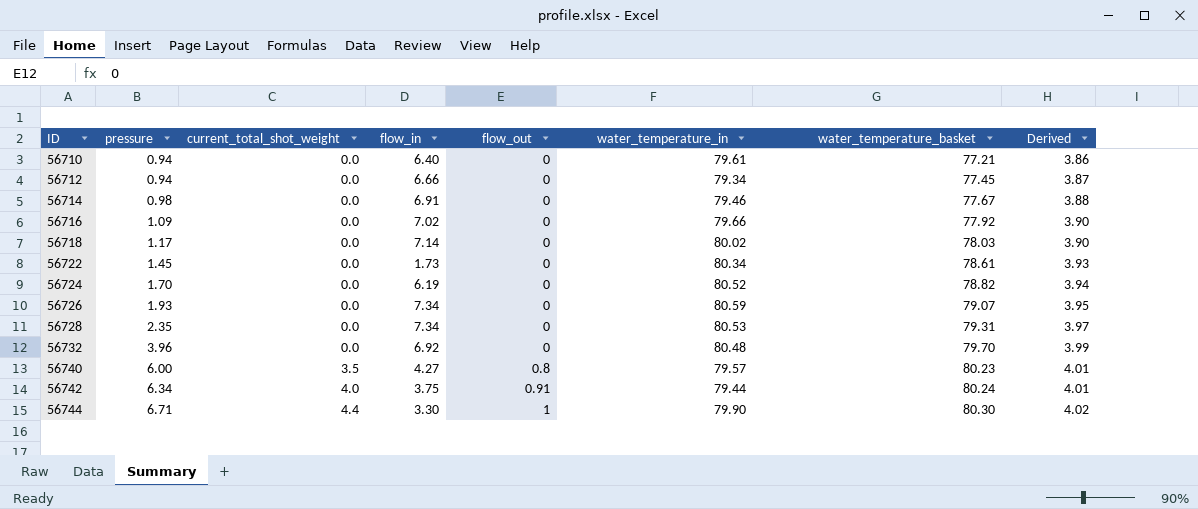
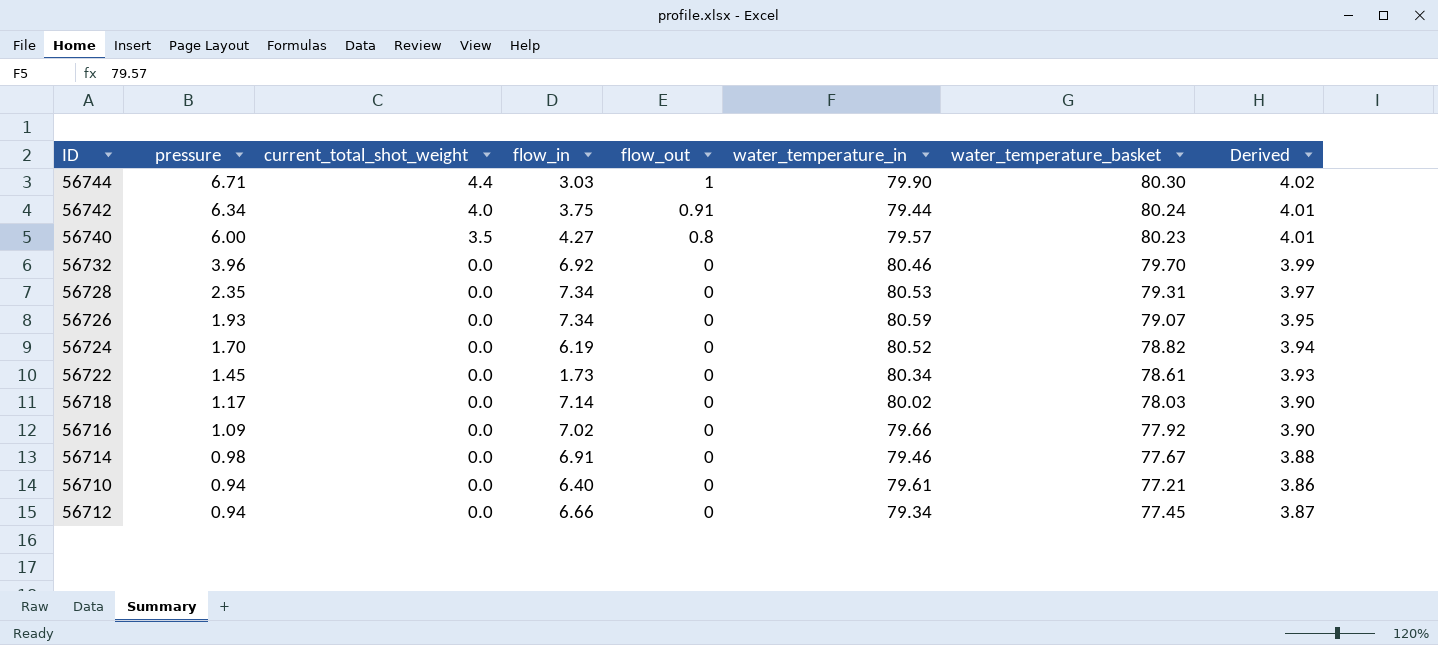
row order: ID ascending -> pressure descending
56744 | flow_in: 3.30 -> 3.03
56732 | water_temperature_in: 80.48 -> 80.46

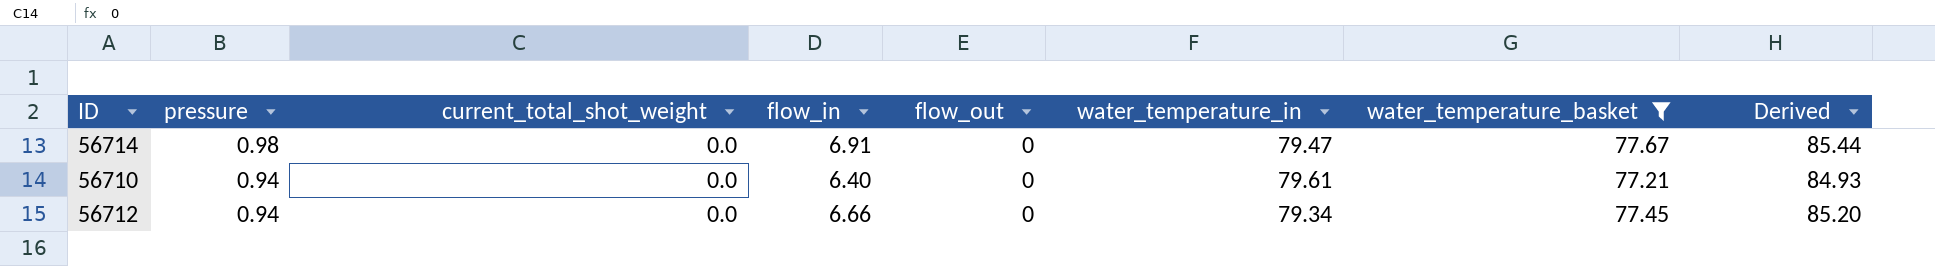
filter: none -> water_temperature_basket <= 77.67
column Derived | formula: [water_temperature_basket] * 0.05 -> [water_temperature_basket] * 1.1
56714 | water_temperature_in: 79.46 -> 79.47

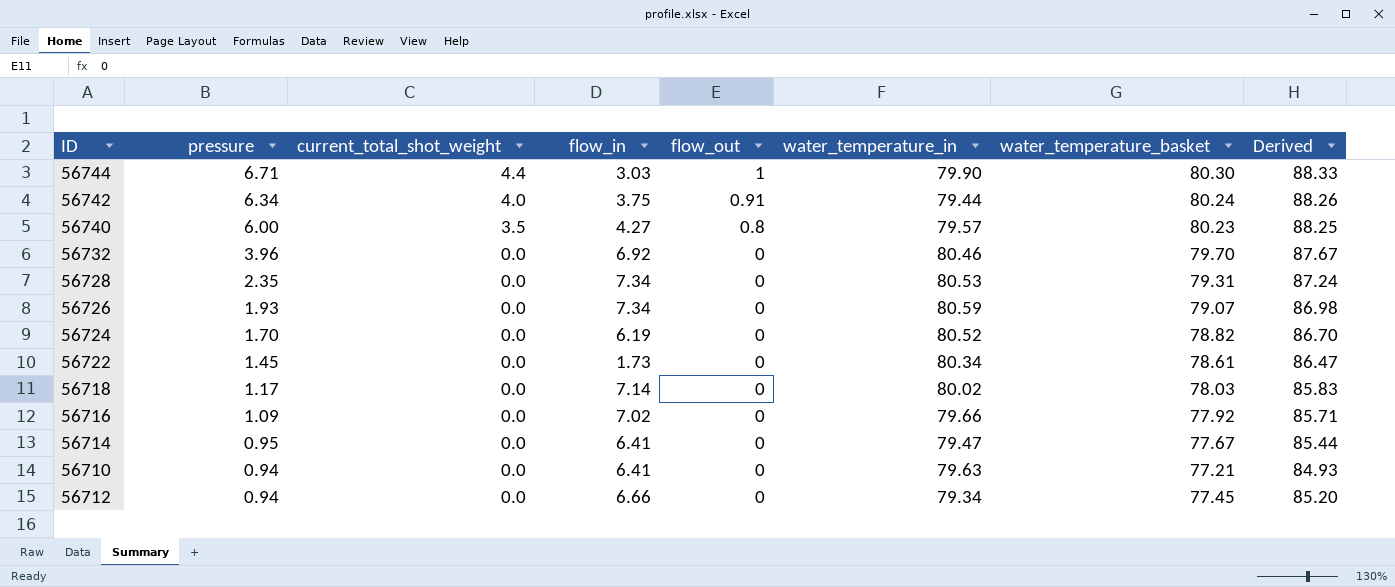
filter: water_temperature_basket <= 77.67 -> none
56714 | pressure: 0.98 -> 0.95
56714 | flow_in: 6.91 -> 6.41
56710 | flow_in: 6.40 -> 6.41
56710 | water_temperature_in: 79.61 -> 79.63

